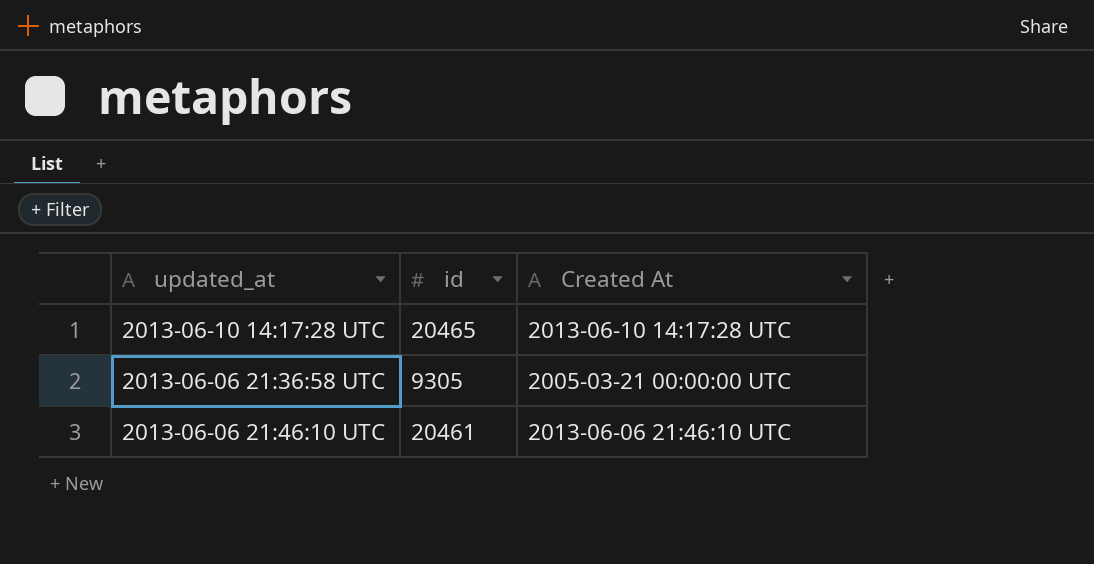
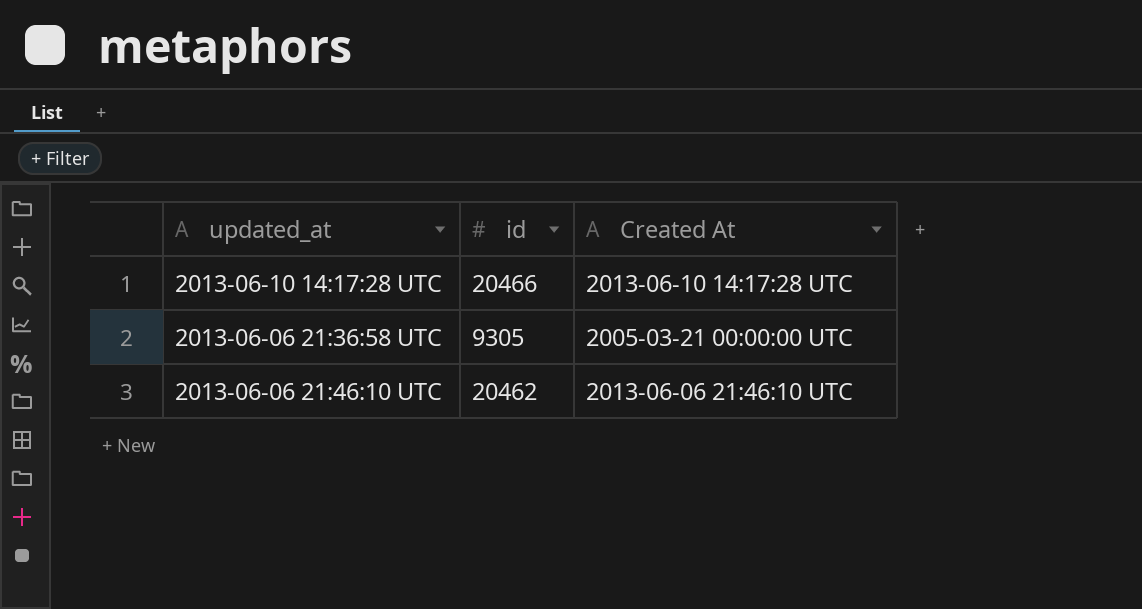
2013-06-10 14:17:28 UTC | id: 20465 -> 20466
2013-06-06 21:46:10 UTC | id: 20461 -> 20462

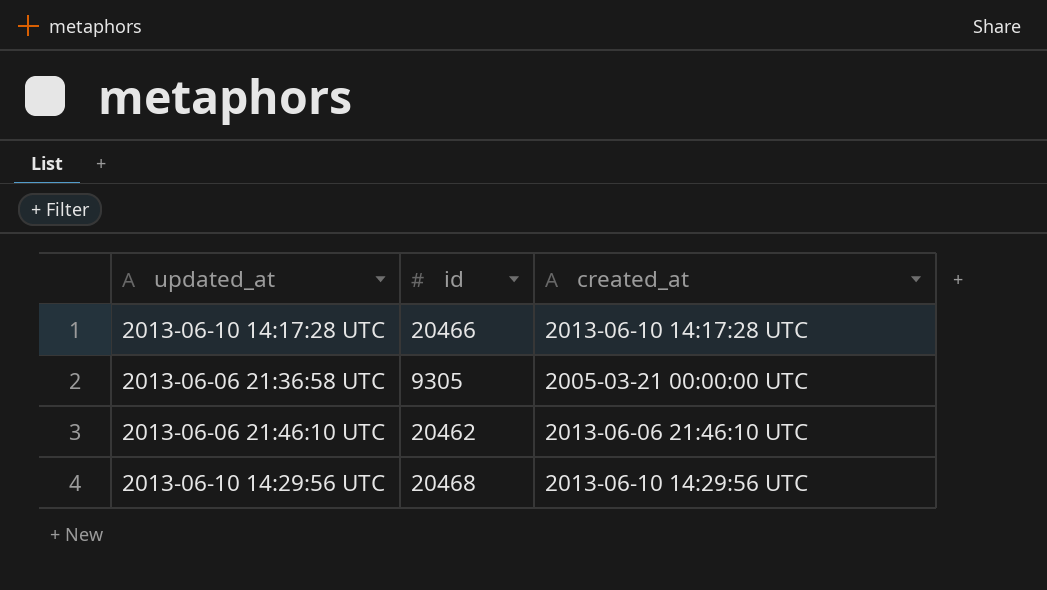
column name: Created At -> created_at
row 2013-06-10 14:29:56 UTC: none -> 20468 | 2013-06-10 14:29:56 UTC

